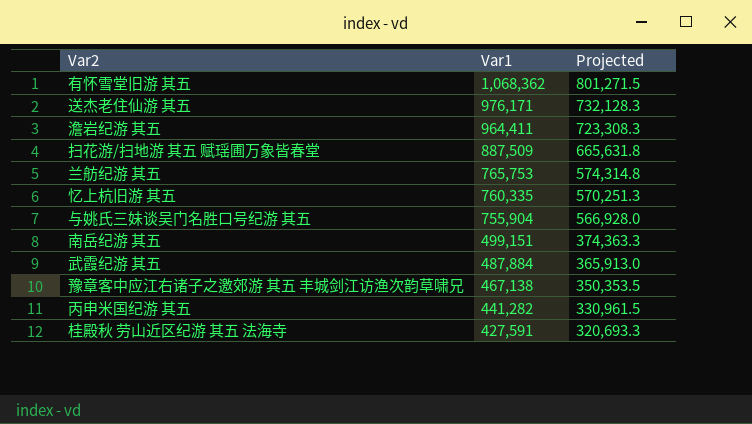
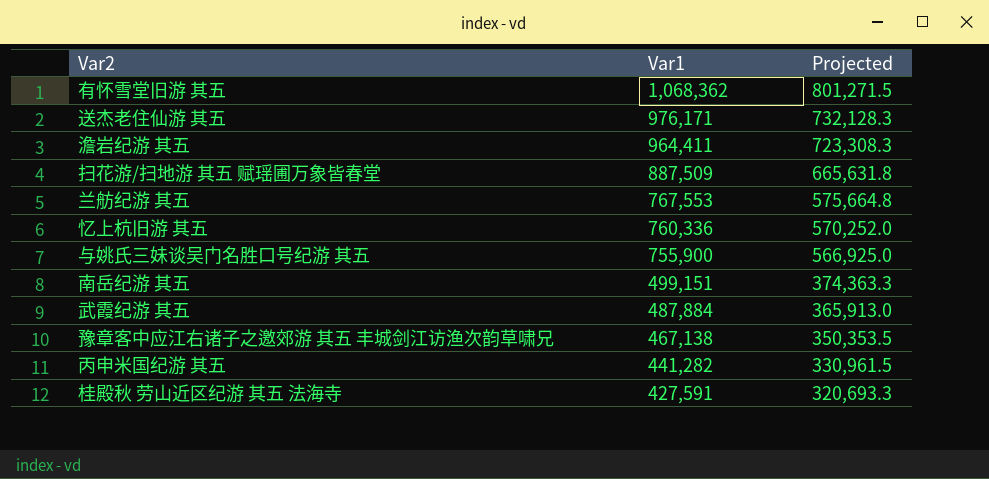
兰舫纪游 其五 | Var1: 765,753 -> 767,553
兰舫纪游 其五 | Projected: 574,314.8 -> 575,664.8
忆上杭旧游 其五 | Var1: 760,335 -> 760,336
忆上杭旧游 其五 | Projected: 570,251.3 -> 570,252.0
与姚氏三妹谈吴门名胜口号纪游 其五 | Var1: 755,904 -> 755,900
与姚氏三妹谈吴门名胜口号纪游 其五 | Projected: 566,928.0 -> 566,925.0

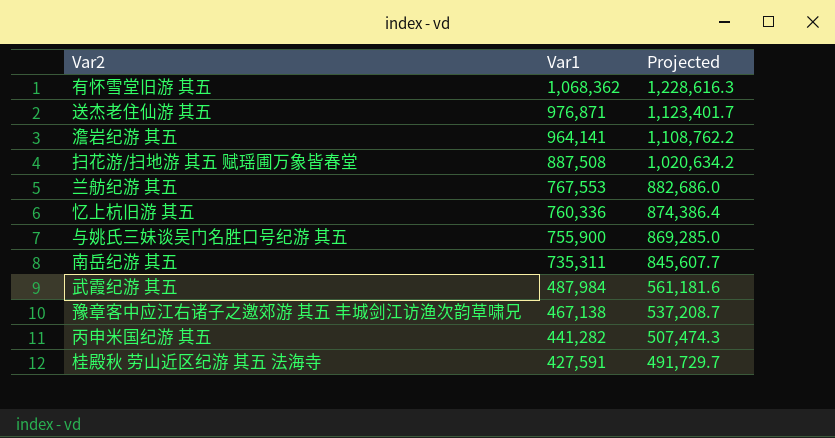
column Projected | formula: [Var1] * 0.75 -> [Var1] * 1.15
送杰老住仙游 其五 | Var1: 976,171 -> 976,871
澹岩纪游 其五 | Var1: 964,411 -> 964,141
扫花游/扫地游 其五 赋瑶圃万象皆春堂 | Var1: 887,509 -> 887,508
南岳纪游 其五 | Var1: 499,151 -> 735,311
武霞纪游 其五 | Var1: 487,884 -> 487,984

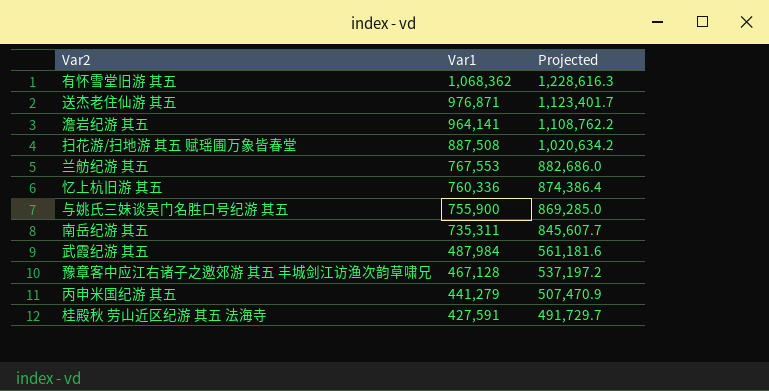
豫章客中应江右诸子之邀郊游 其五 丰城剑江访渔次韵草啸兄 | Var1: 467,138 -> 467,128
豫章客中应江右诸子之邀郊游 其五 丰城剑江访渔次韵草啸兄 | Projected: 537,208.7 -> 537,197.2
丙申米国纪游 其五 | Var1: 441,282 -> 441,279
丙申米国纪游 其五 | Projected: 507,474.3 -> 507,470.9

